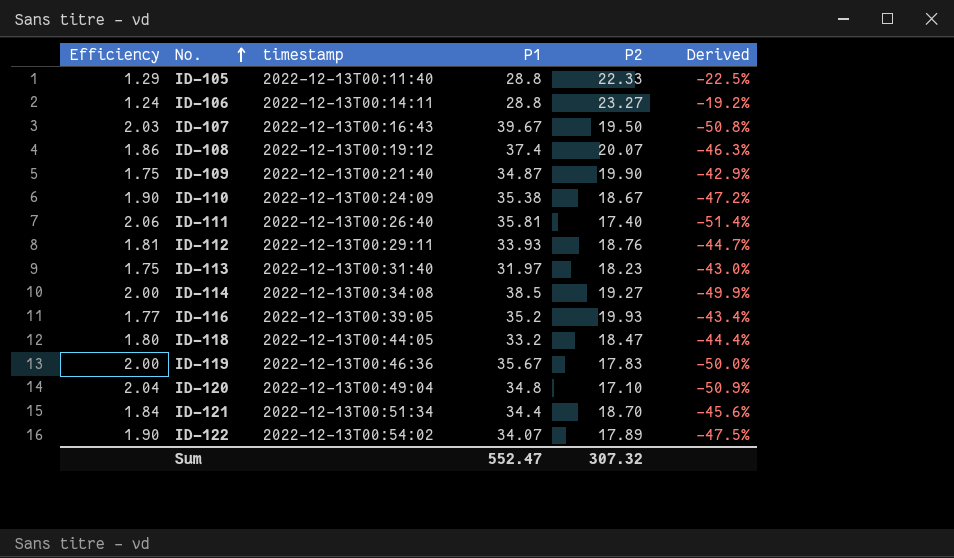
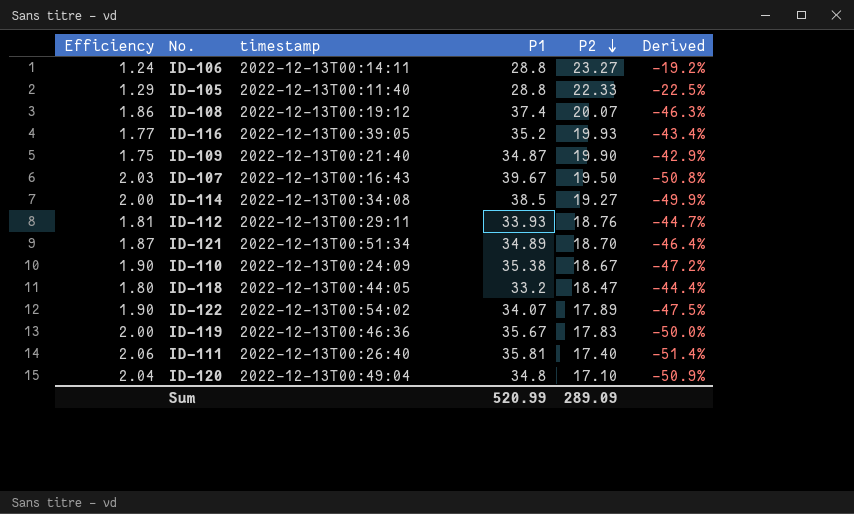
row order: No. ascending -> P2 descending
row ID-113: 1.75 | 2022-12-13T00:31:40 | 31.97 | 18.23 | -43.0% -> none
ID-121 | Efficiency: 1.84 -> 1.87
ID-121 | P1: 34.4 -> 34.89
ID-121 | Derived: -45.6% -> -46.4%
Sum | P1: 552.47 -> 520.99
Sum | P2: 307.32 -> 289.09

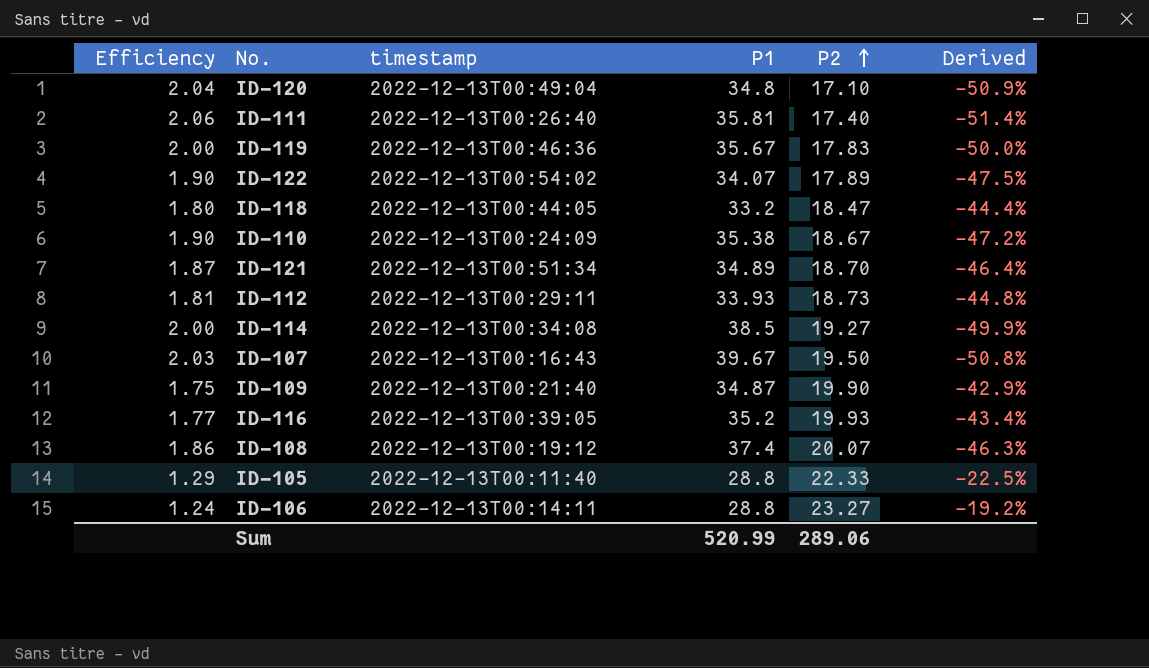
row order: P2 descending -> P2 ascending
ID-112 | P2: 18.76 -> 18.73
ID-112 | Derived: -44.7% -> -44.8%
Sum | P2: 289.09 -> 289.06

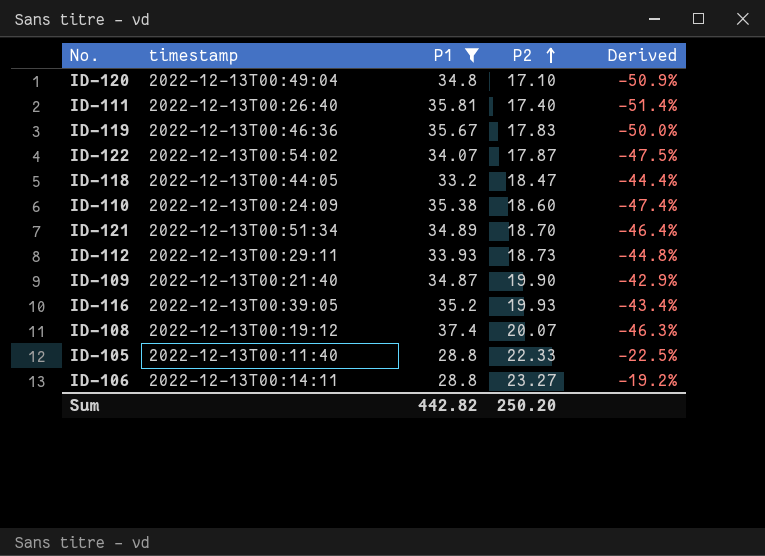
filter: none -> P1 <= 37.4
column Efficiency | formula: [P1] / [P2] -> none
ID-122 | P2: 17.89 -> 17.87
ID-110 | P2: 18.67 -> 18.60
ID-110 | Derived: -47.2% -> -47.4%
Sum | P1: 520.99 -> 442.82
Sum | P2: 289.06 -> 250.20

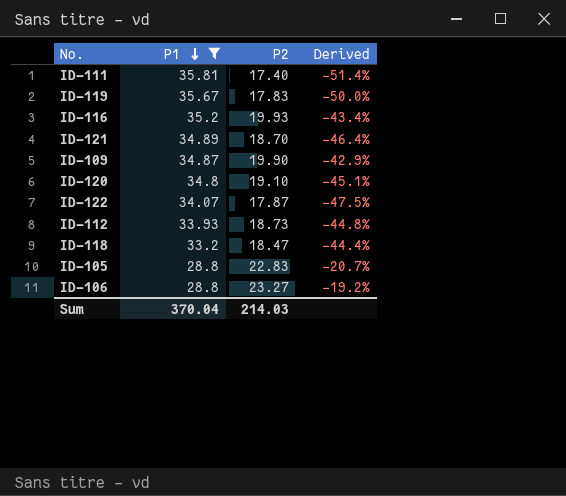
row order: P2 ascending -> P1 descending
column timestamp | position: 2 -> none
row ID-110: 2022-12-13T00:24:09 | 35.38 | 18.60 | -47.4% -> none
row ID-108: 2022-12-13T00:19:12 | 37.4 | 20.07 | -46.3% -> none
ID-120 | P2: 17.10 -> 19.10
ID-120 | Derived: -50.9% -> -45.1%
ID-105 | P2: 22.33 -> 22.83
ID-105 | Derived: -22.5% -> -20.7%
Sum | P1: 442.82 -> 370.04
Sum | P2: 250.20 -> 214.03

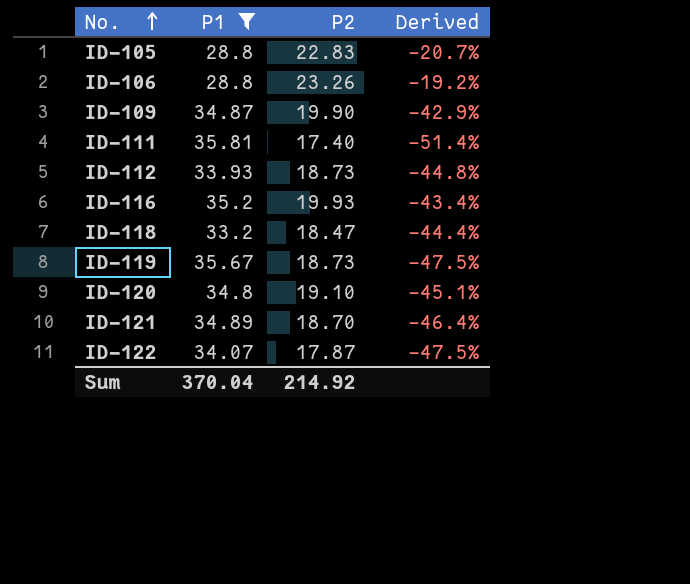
row order: P1 descending -> No. ascending
ID-106 | P2: 23.27 -> 23.26
ID-119 | P2: 17.83 -> 18.73
ID-119 | Derived: -50.0% -> -47.5%
Sum | P2: 214.03 -> 214.92

